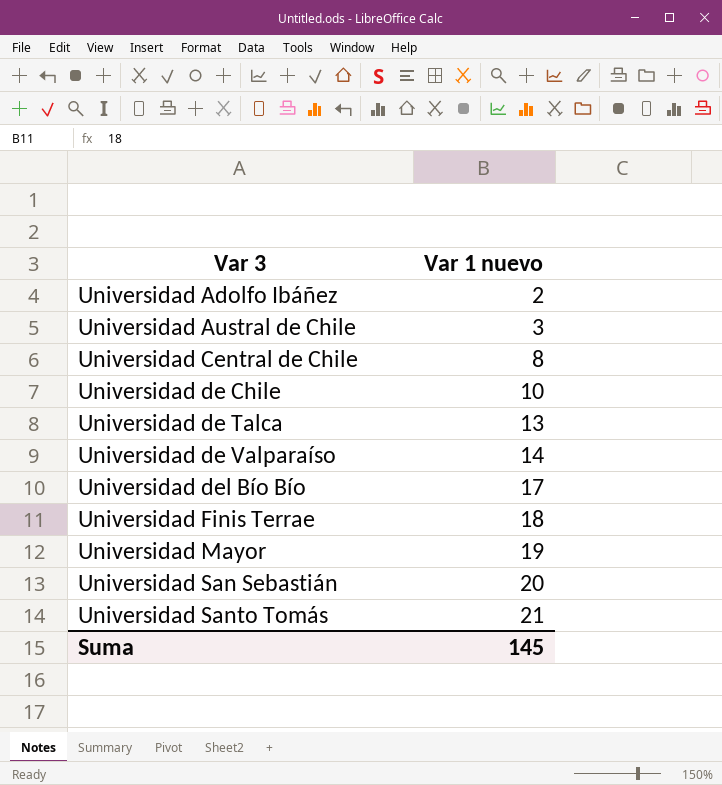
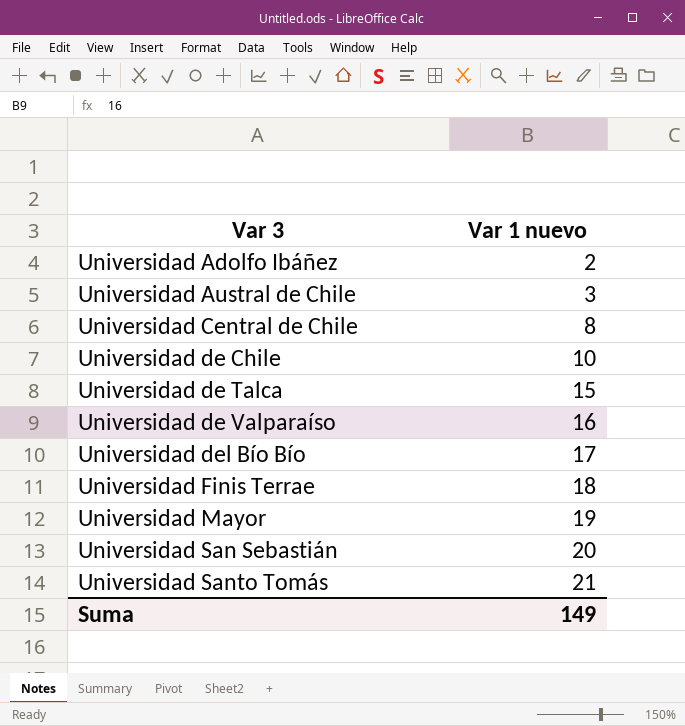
Universidad de Talca | Var 1 nuevo: 13 -> 15
Universidad de Valparaíso | Var 1 nuevo: 14 -> 16
Suma | Var 1 nuevo: 145 -> 149

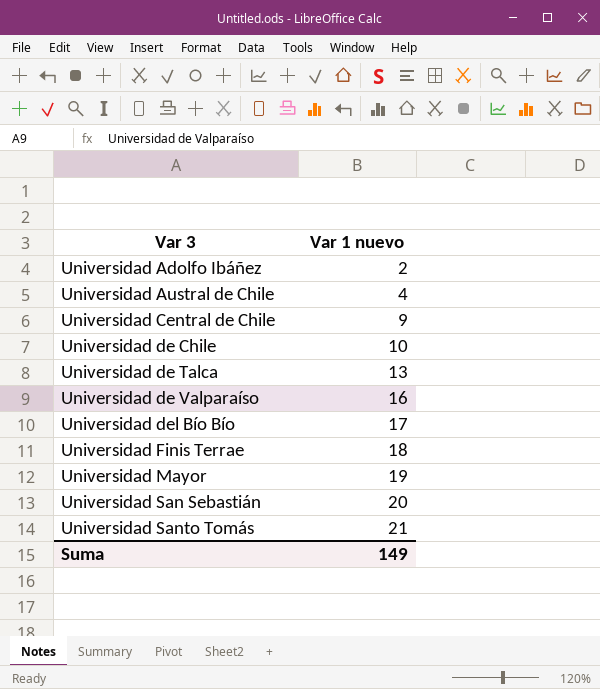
Universidad Austral de Chile | Var 1 nuevo: 3 -> 4
Universidad Central de Chile | Var 1 nuevo: 8 -> 9
Universidad de Talca | Var 1 nuevo: 15 -> 13

